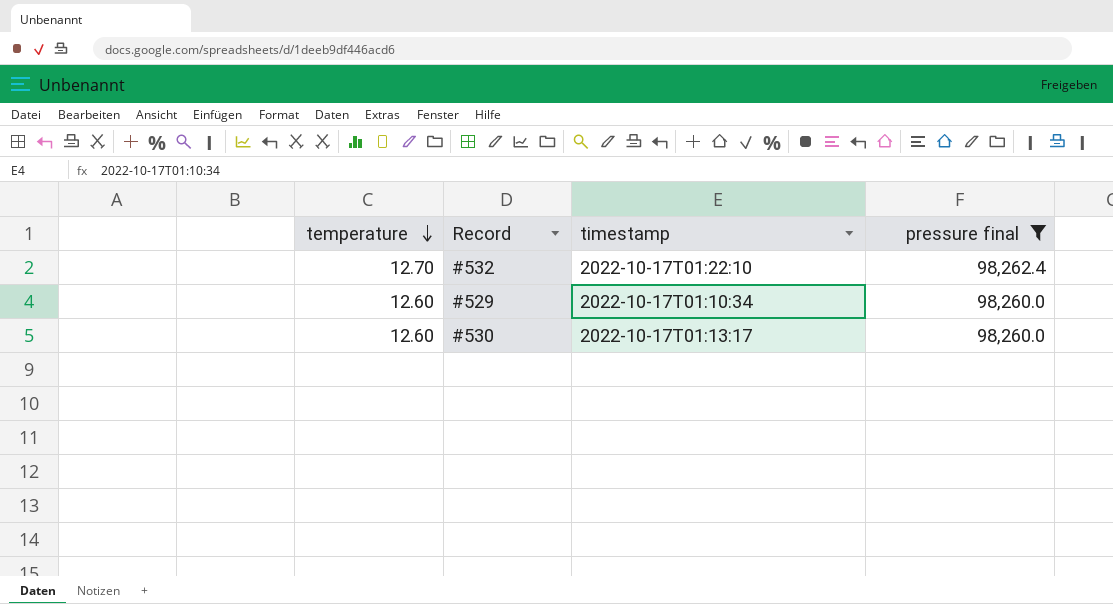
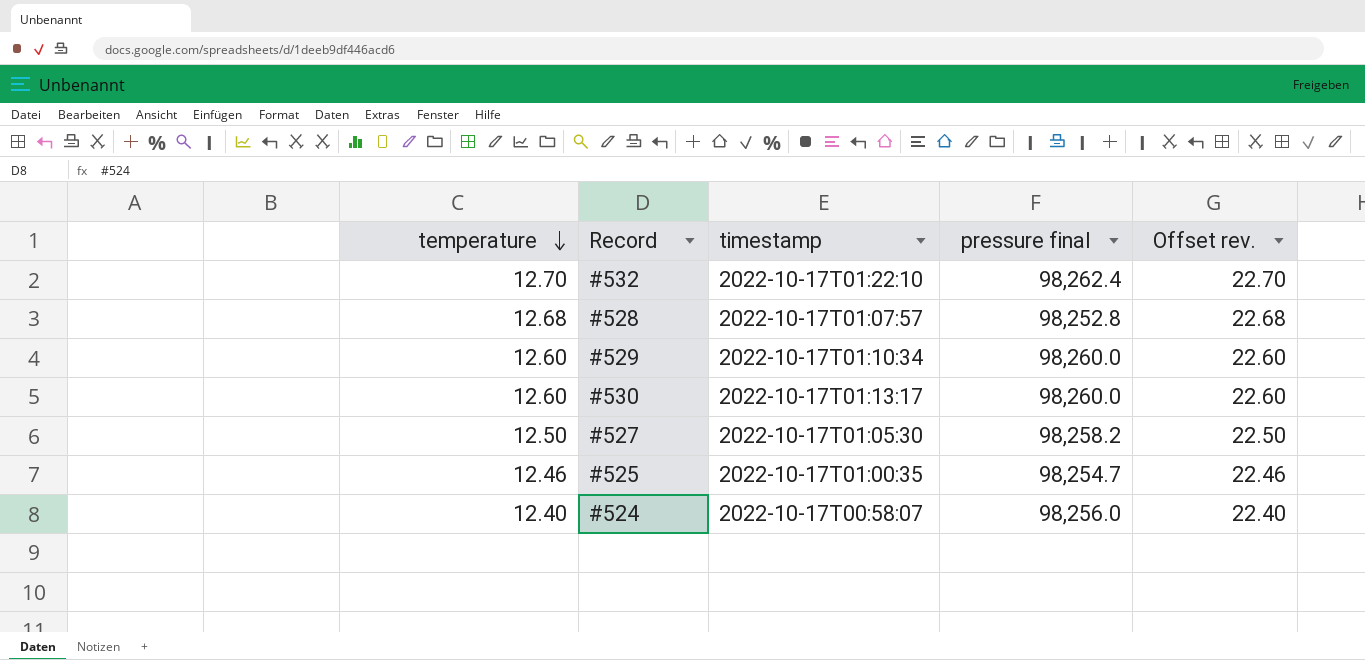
filter: pressure final >= 98,260.0 -> none
column Offset rev. | formula: none -> [temperature] + 10

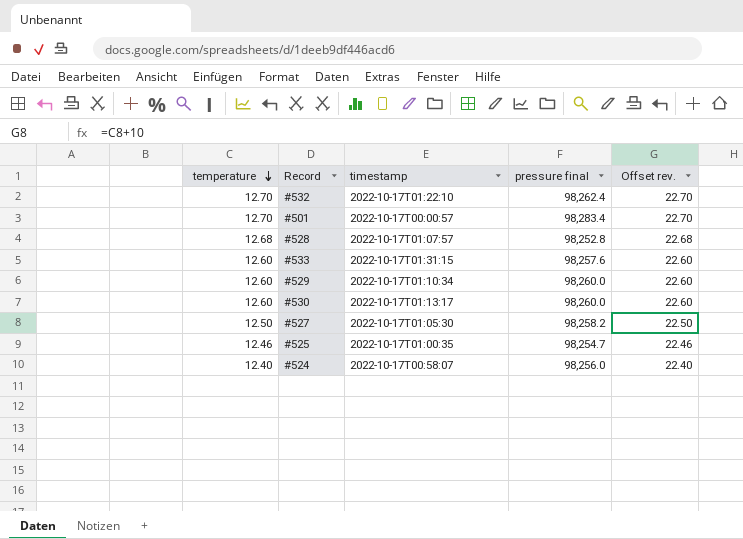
row #501: none -> 12.70 | 2022-10-17T00:00:57 | 98,283.4 | 22.70
row #533: none -> 12.60 | 2022-10-17T01:31:15 | 98,257.6 | 22.60

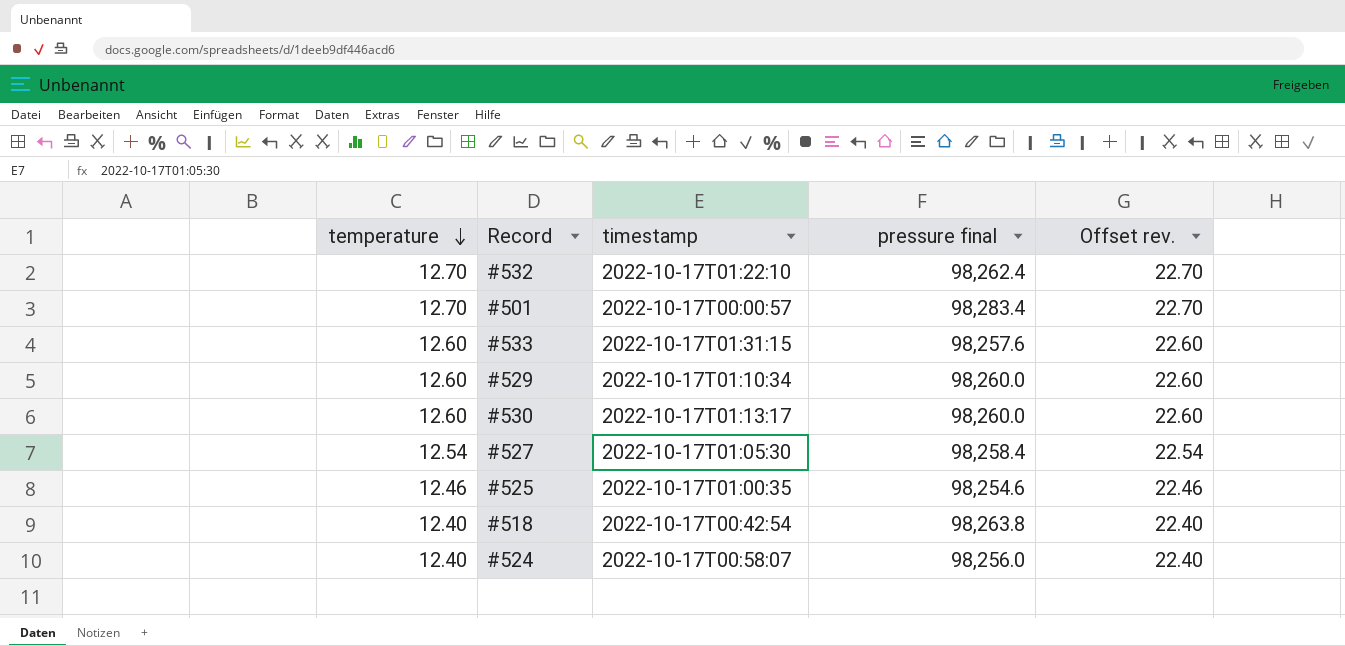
row #528: 12.68 | 2022-10-17T01:07:57 | 98,252.8 | 22.68 -> none
#527 | temperature: 12.50 -> 12.54
#527 | pressure final: 98,258.2 -> 98,258.4
#527 | Offset rev.: 22.50 -> 22.54
#525 | pressure final: 98,254.7 -> 98,254.6
row #518: none -> 12.40 | 2022-10-17T00:42:54 | 98,263.8 | 22.40

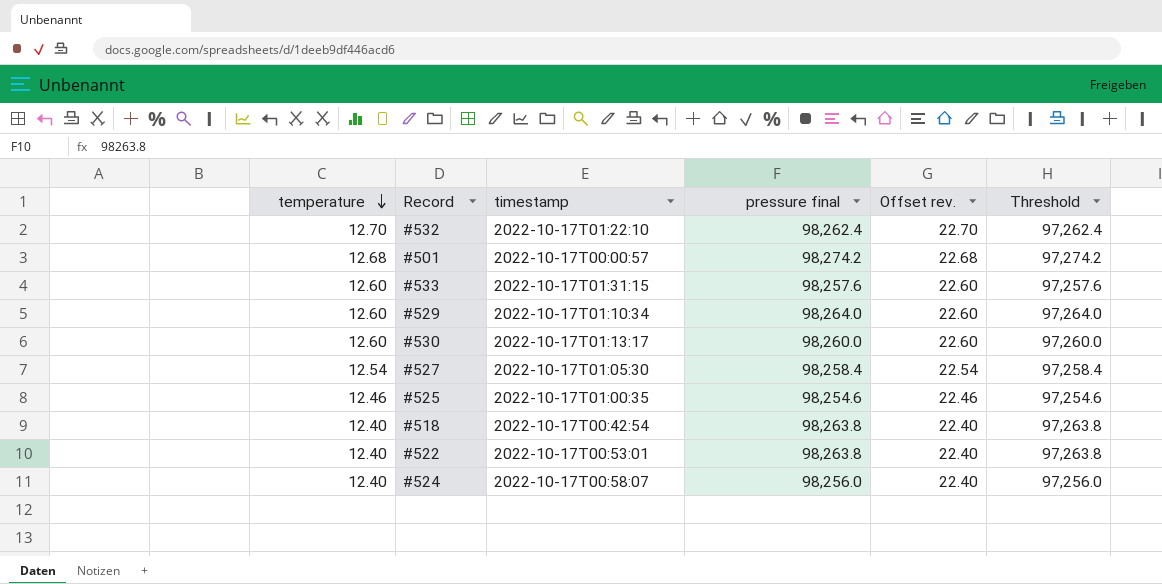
column Threshold | formula: none -> [pressure final] - 1000
#501 | temperature: 12.70 -> 12.68
#501 | pressure final: 98,283.4 -> 98,274.2
#501 | Offset rev.: 22.70 -> 22.68
#529 | pressure final: 98,260.0 -> 98,264.0
row #522: none -> 12.40 | 2022-10-17T00:53:01 | 98,263.8 | 22.40 | 97,263.8

